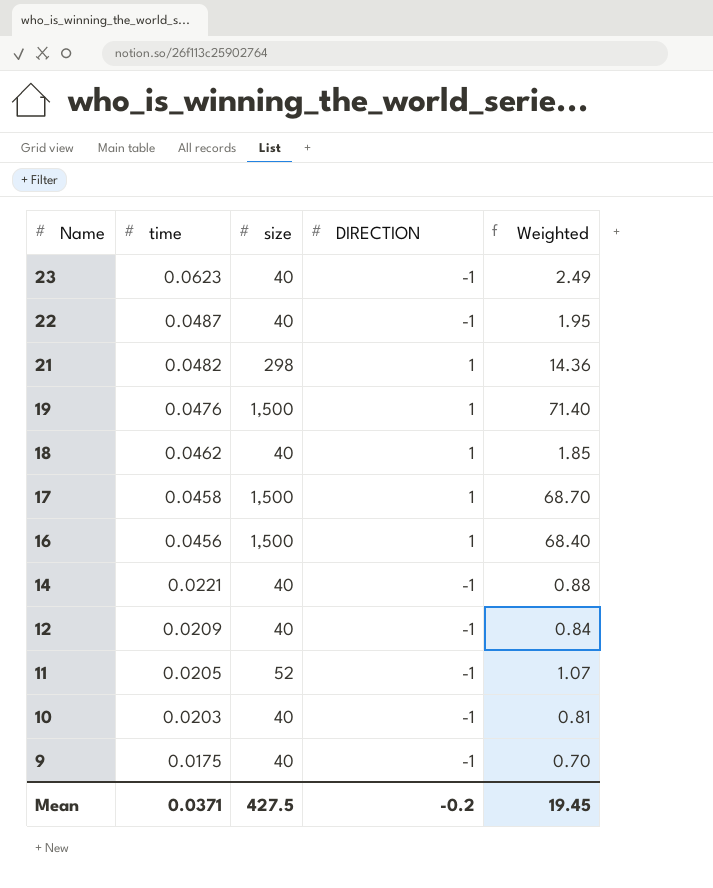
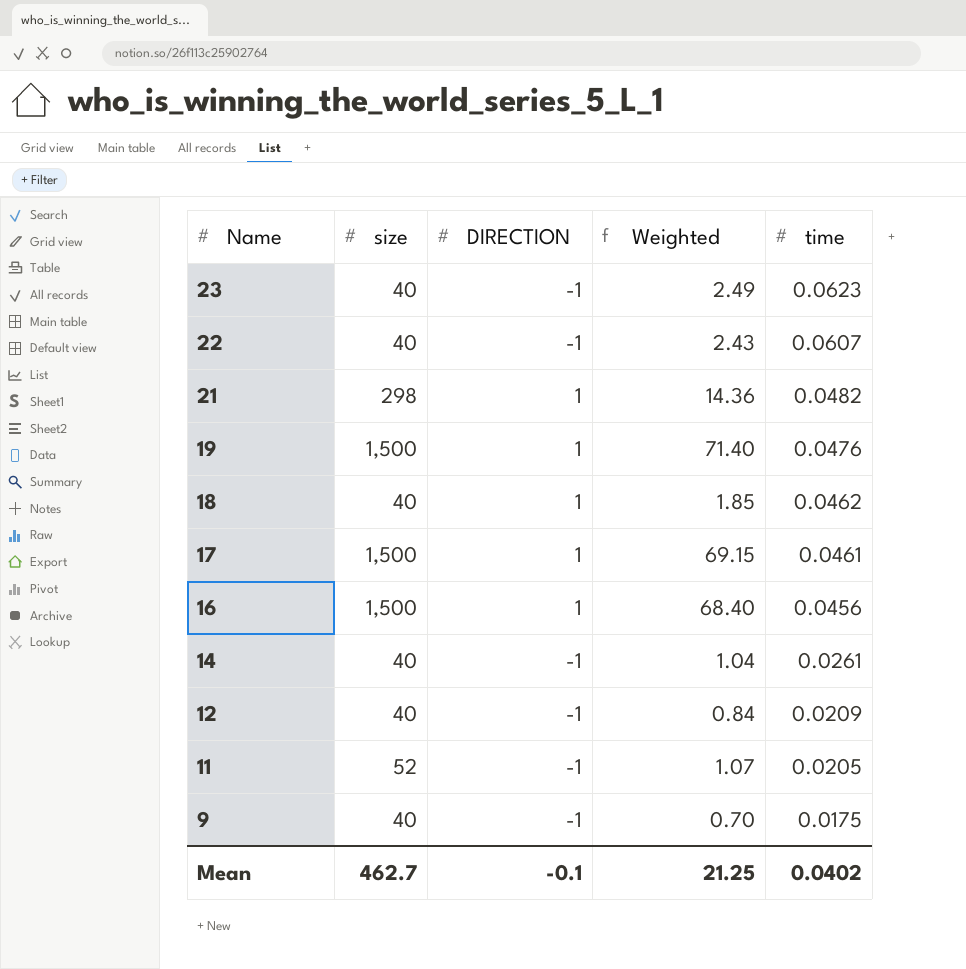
column time | position: 2 -> 5
row 10: 0.0203 | 40 | -1 | 0.81 -> none
22 | Weighted: 1.95 -> 2.43
22 | time: 0.0487 -> 0.0607
17 | Weighted: 68.70 -> 69.15
17 | time: 0.0458 -> 0.0461
14 | Weighted: 0.88 -> 1.04
14 | time: 0.0221 -> 0.0261
Mean | size: 427.5 -> 462.7
Mean | DIRECTION: -0.2 -> -0.1
Mean | Weighted: 19.45 -> 21.25
Mean | time: 0.0371 -> 0.0402

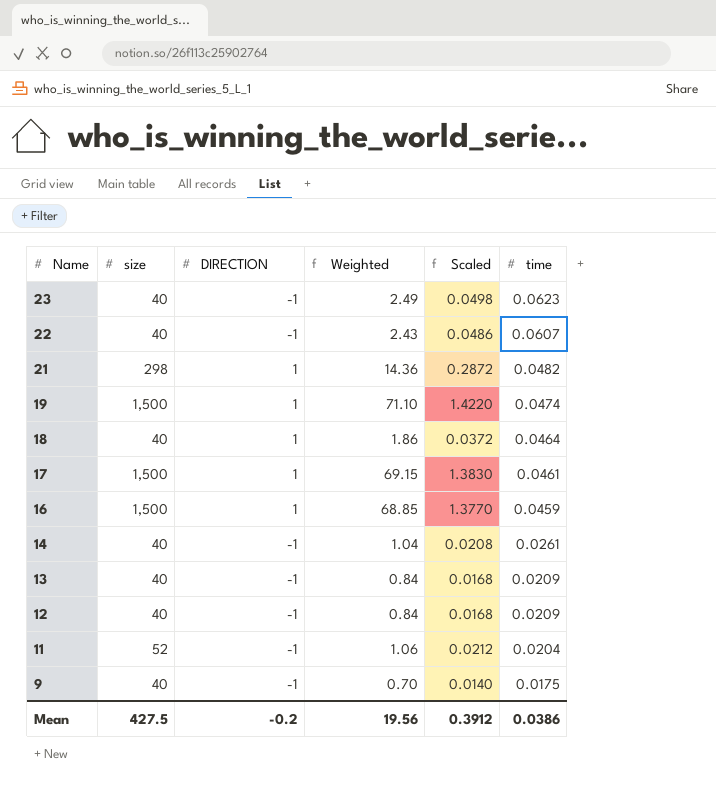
column Scaled | formula: none -> [Weighted] * 0.02
19 | Weighted: 71.40 -> 71.10
19 | time: 0.0476 -> 0.0474
18 | Weighted: 1.85 -> 1.86
18 | time: 0.0462 -> 0.0464
16 | Weighted: 68.40 -> 68.85
16 | time: 0.0456 -> 0.0459
row 13: none -> 40 | -1 | 0.84 | 0.0168 | 0.0209
11 | Weighted: 1.07 -> 1.06
11 | time: 0.0205 -> 0.0204
Mean | size: 462.7 -> 427.5
Mean | DIRECTION: -0.1 -> -0.2
Mean | Weighted: 21.25 -> 19.56
Mean | time: 0.0402 -> 0.0386

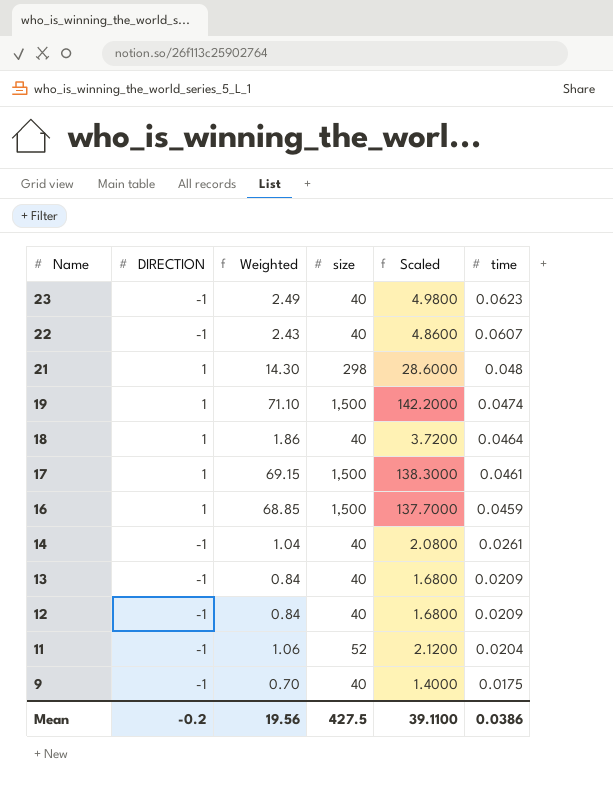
column size | position: 2 -> 4
column Scaled | formula: [Weighted] * 0.02 -> [Weighted] * 2
21 | Weighted: 14.36 -> 14.30
21 | time: 0.0482 -> 0.048
Mean | Scaled: 0.3912 -> 39.1100

